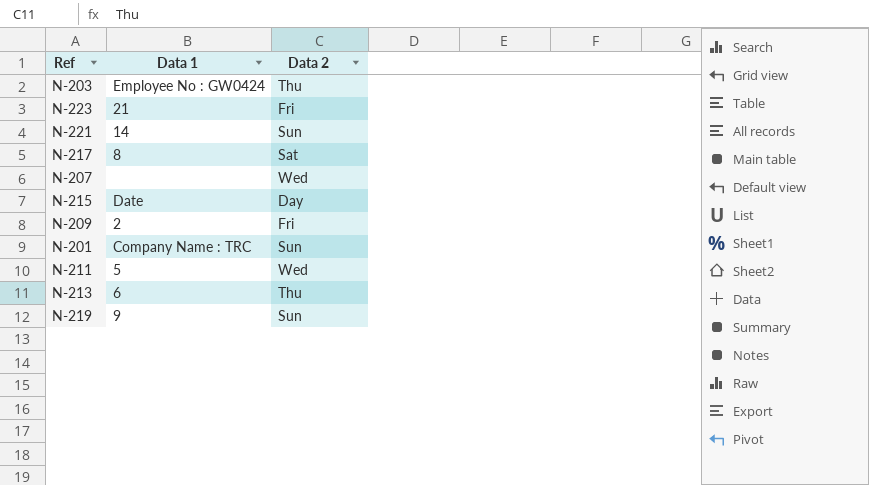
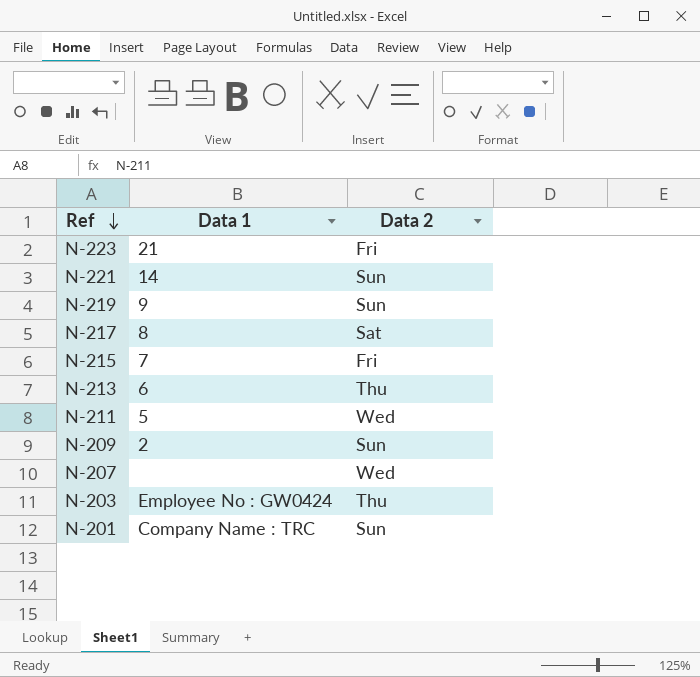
row order: none -> Ref descending
N-215 | Data 1: Date -> 7
N-215 | Data 2: Day -> Fri
N-209 | Data 2: Fri -> Sun

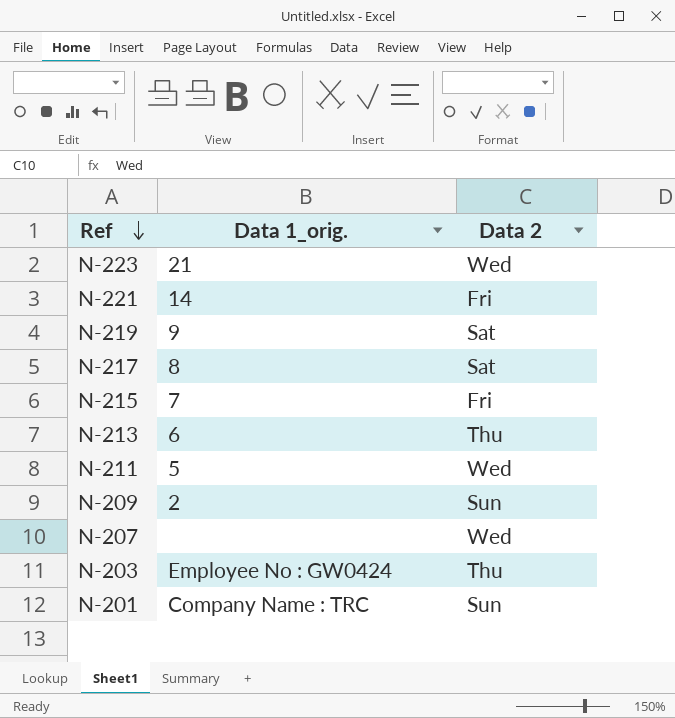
column name: Data 1 -> Data 1_orig.
N-223 | Data 2: Fri -> Wed
N-221 | Data 2: Sun -> Fri
N-219 | Data 2: Sun -> Sat

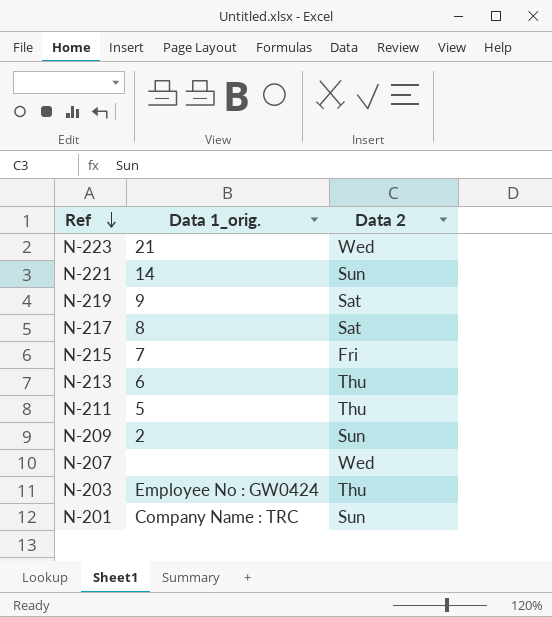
N-221 | Data 2: Fri -> Sun
N-211 | Data 2: Wed -> Thu

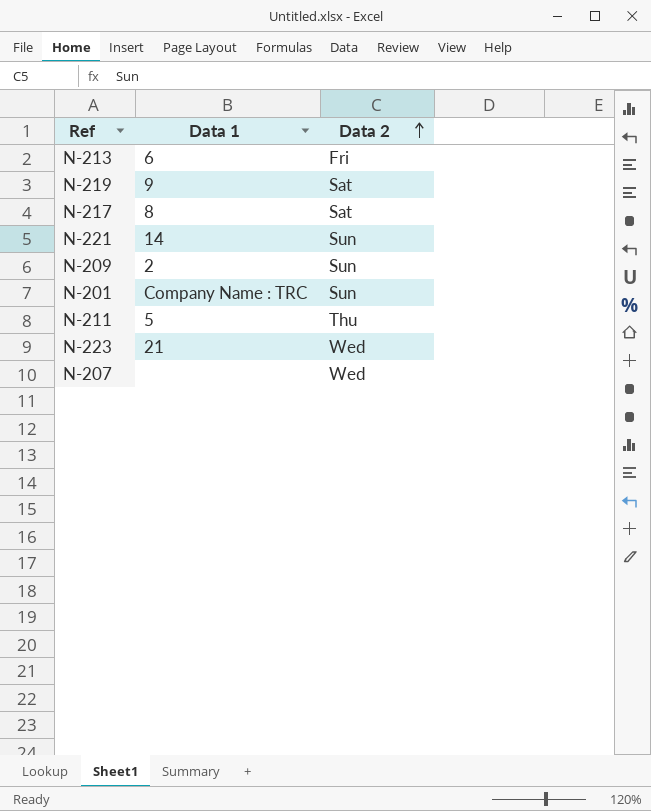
row order: Ref descending -> Data 2 ascending
column name: Data 1_orig. -> Data 1
row N-215: 7 | Fri -> none
row N-203: Employee No : GW0424 | Thu -> none
N-213 | Data 2: Thu -> Fri

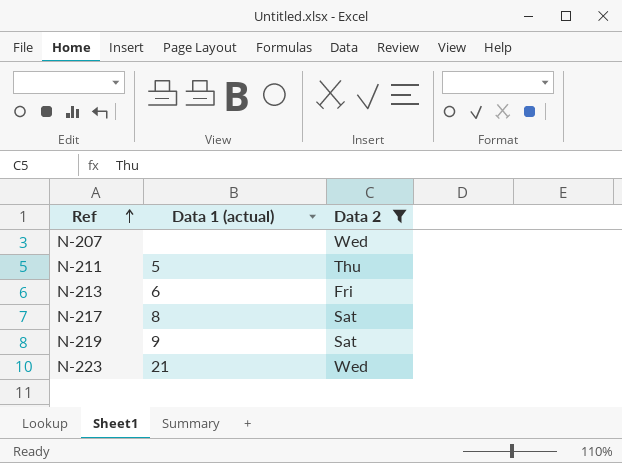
filter: none -> Data 2 != Sun
row order: Data 2 ascending -> Ref ascending
column name: Data 1 -> Data 1 (actual)

